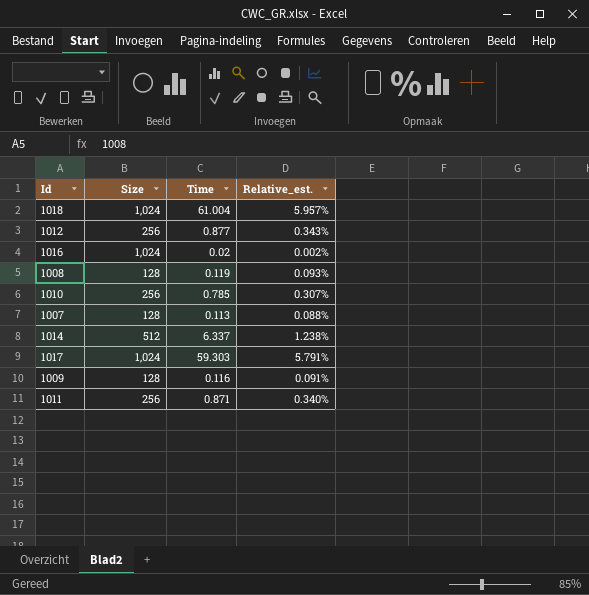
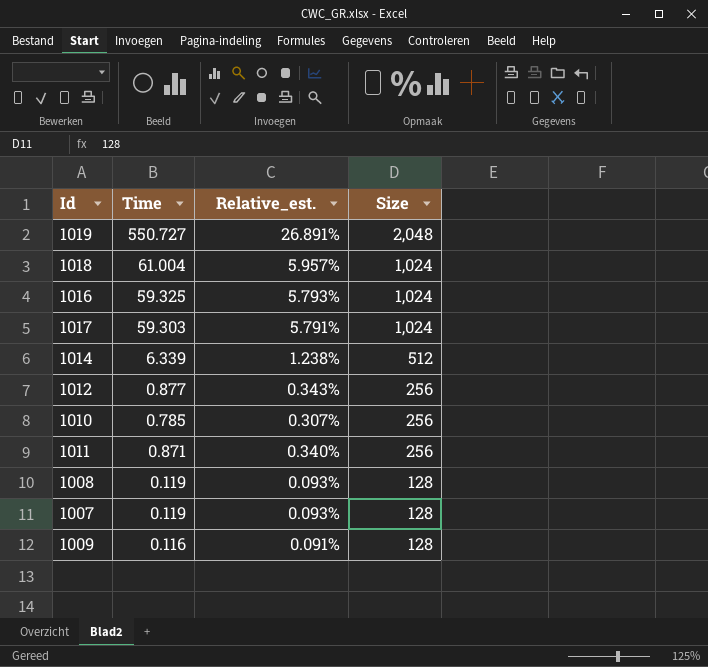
row order: none -> Size descending
column Size | position: 2 -> 4
row 1019: none -> 550.727 | 26.891% | 2,048
1016 | Time: 0.02 -> 59.325
1016 | Relative_est.: 0.002% -> 5.793%
1014 | Time: 6.337 -> 6.339
1007 | Time: 0.113 -> 0.119
1007 | Relative_est.: 0.088% -> 0.093%

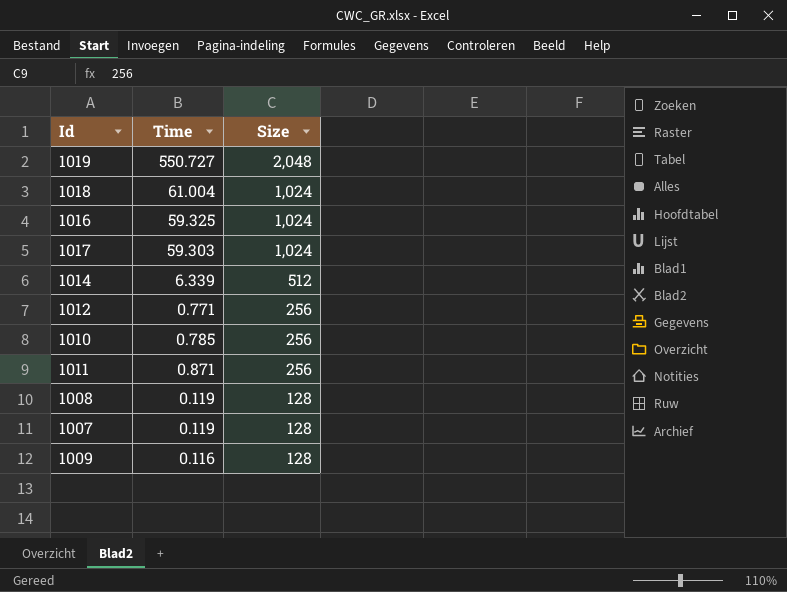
column Relative_est. | formula: [Time] / [Size] -> none
1012 | Time: 0.877 -> 0.771

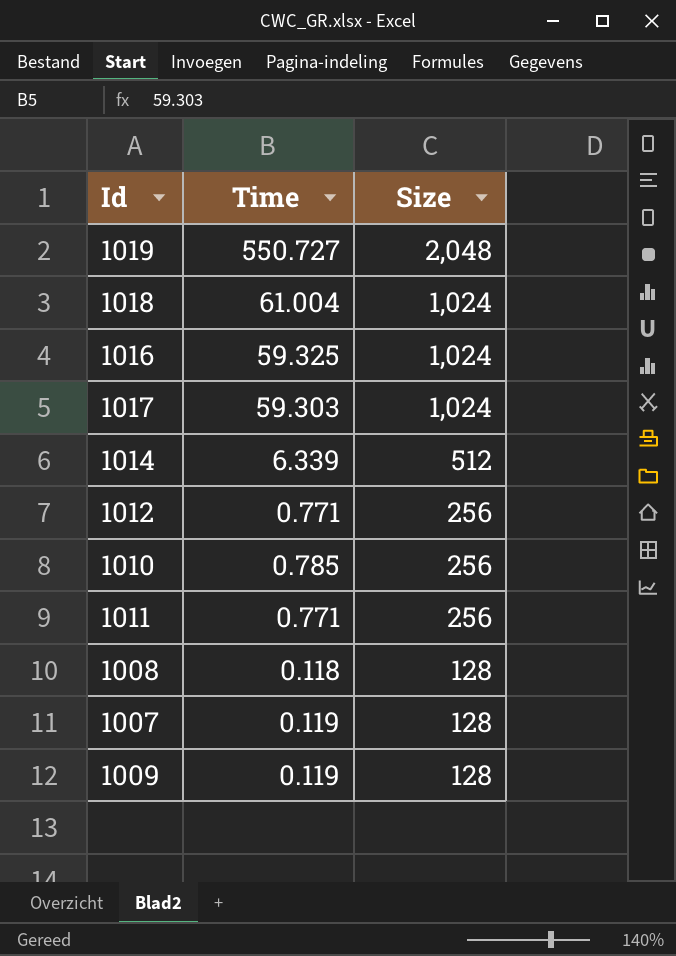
1011 | Time: 0.871 -> 0.771
1008 | Time: 0.119 -> 0.118
1009 | Time: 0.116 -> 0.119

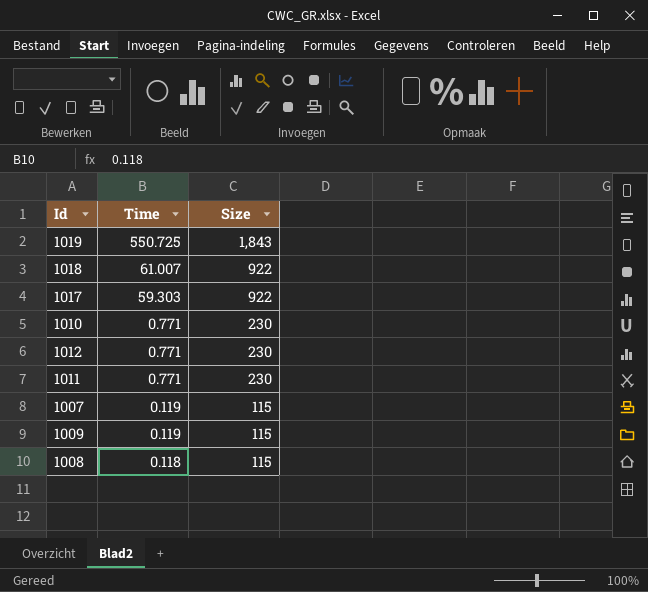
row order: Size descending -> Time descending
row 1016: 59.325 | 1,024 -> none
row 1014: 6.339 | 512 -> none
1019 | Time: 550.727 -> 550.725
1019 | Size: 2,048 -> 1,843
1018 | Time: 61.004 -> 61.007
1018 | Size: 1,024 -> 922
1017 | Size: 1,024 -> 922
1010 | Time: 0.785 -> 0.771
1010 | Size: 256 -> 230
1012 | Size: 256 -> 230
1011 | Size: 256 -> 230
1007 | Size: 128 -> 115
1009 | Size: 128 -> 115
1008 | Size: 128 -> 115

